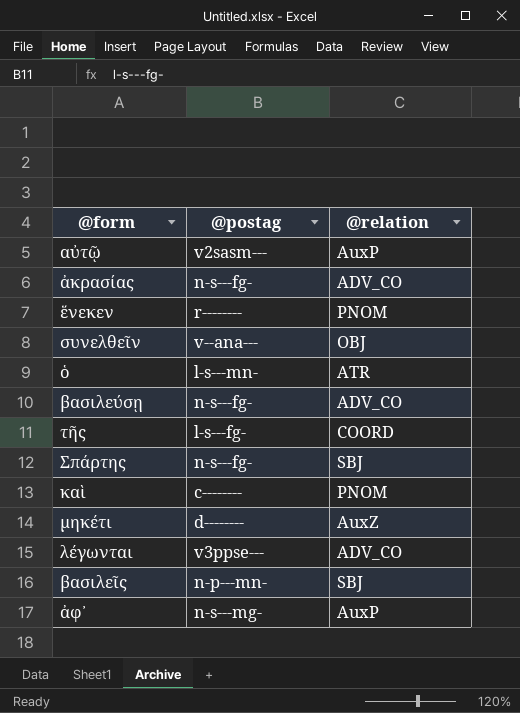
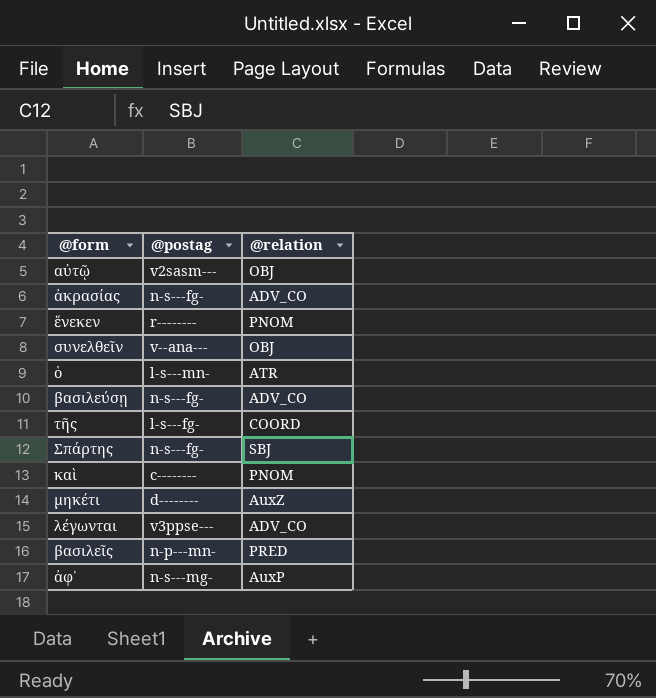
αὐτῷ | @relation: AuxP -> OBJ
βασιλεῖς | @relation: SBJ -> PRED

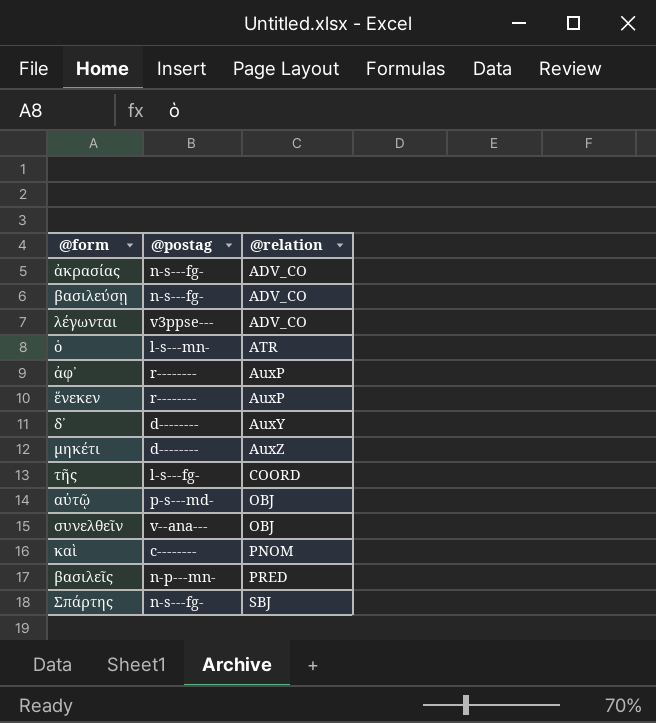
row order: none -> @relation ascending
ἀφ᾽ | @postag: n-s---mg- -> r--------
ἕνεκεν | @relation: PNOM -> AuxP
row δ᾽: none -> d-------- | AuxY
αὐτῷ | @postag: v2sasm--- -> p-s---md-

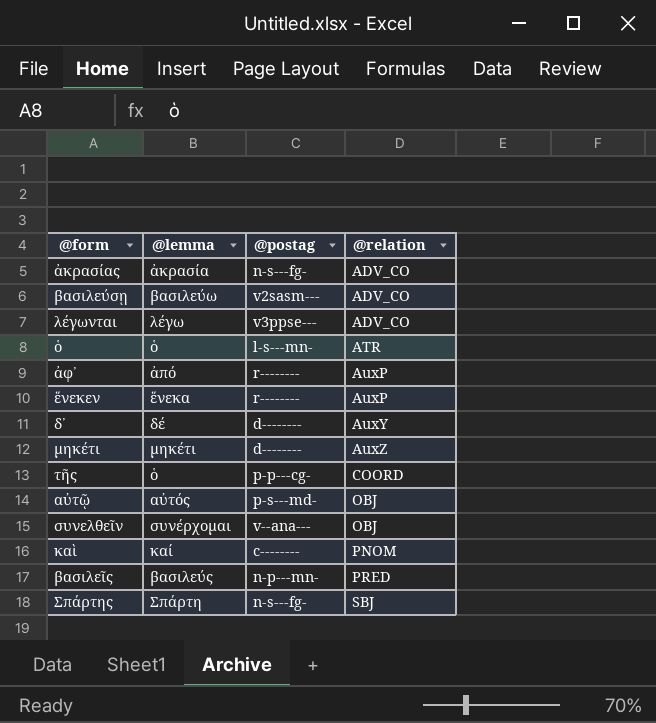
column @lemma | position: none -> 2
βασιλεύσῃ | @postag: n-s---fg- -> v2sasm---
τῆς | @postag: l-s---fg- -> p-p---cg-

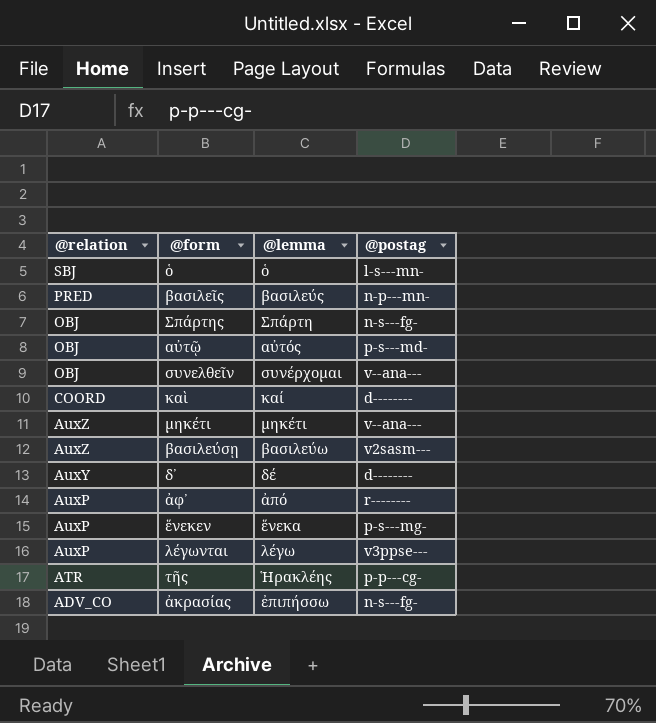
row order: @relation ascending -> @relation descending
column @relation | position: 4 -> 1
ὁ | @relation: ATR -> SBJ
Σπάρτης | @relation: SBJ -> OBJ
καὶ | @relation: PNOM -> COORD
καὶ | @postag: c-------- -> d--------
μηκέτι | @postag: d-------- -> v--ana---
βασιλεύσῃ | @relation: ADV_CO -> AuxZ
ἕνεκεν | @postag: r-------- -> p-s---mg-
λέγωνται | @relation: ADV_CO -> AuxP
τῆς | @relation: COORD -> ATR
τῆς | @lemma: ὁ -> Ἡρακλέης
ἀκρασίας | @lemma: ἀκρασία -> ἐπιπήσσω

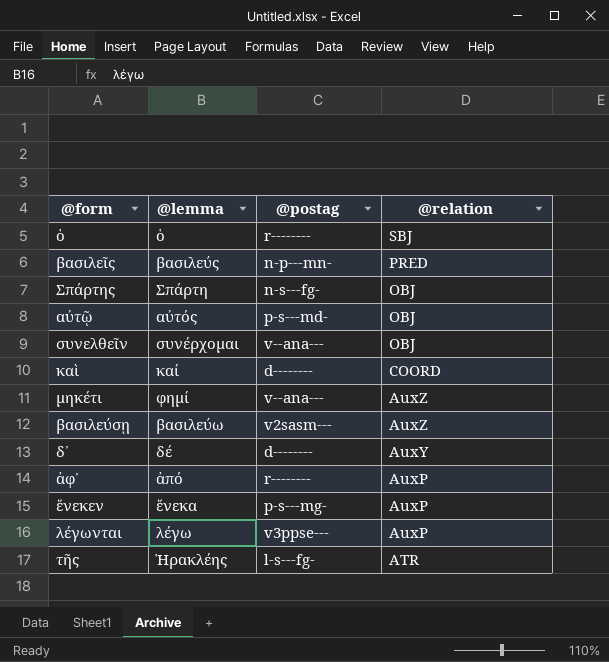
column @relation | position: 1 -> 4
row ἀκρασίας: ADV_CO | ἐπιπήσσω | n-s---fg- -> none
ὁ | @postag: l-s---mn- -> r--------
μηκέτι | @lemma: μηκέτι -> φημί
τῆς | @postag: p-p---cg- -> l-s---fg-

